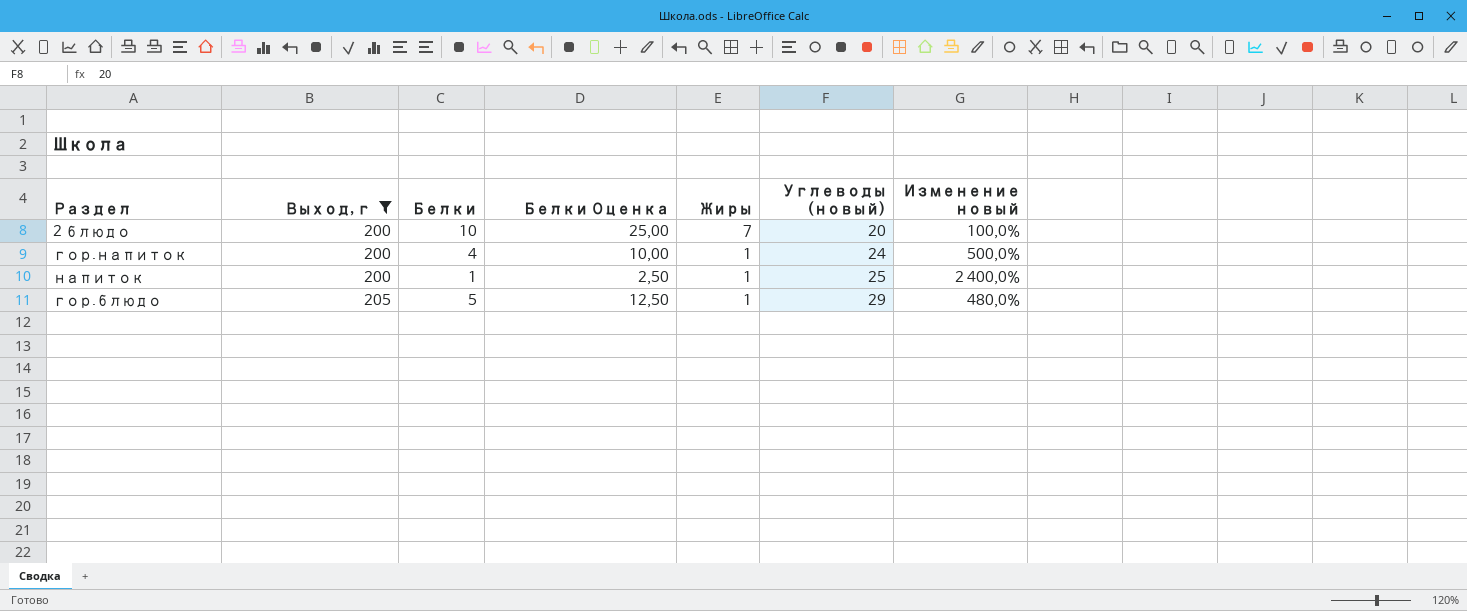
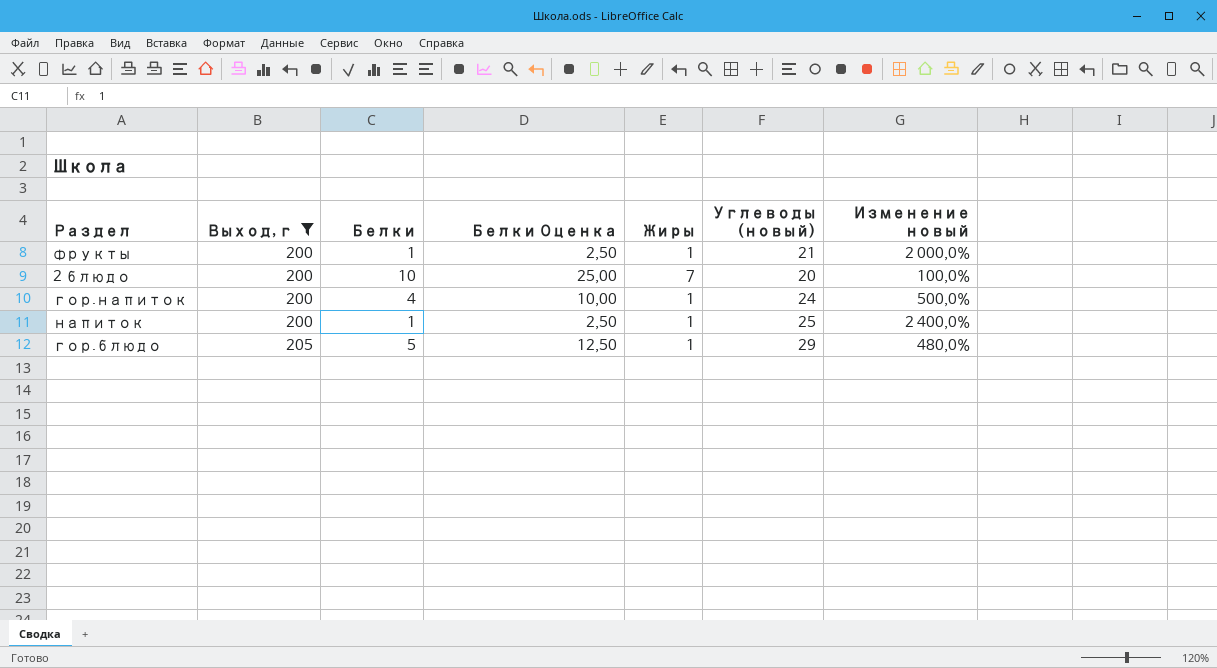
row фрукты: none -> 200 | 1 | 2,50 | 1 | 21 | 2 000,0%

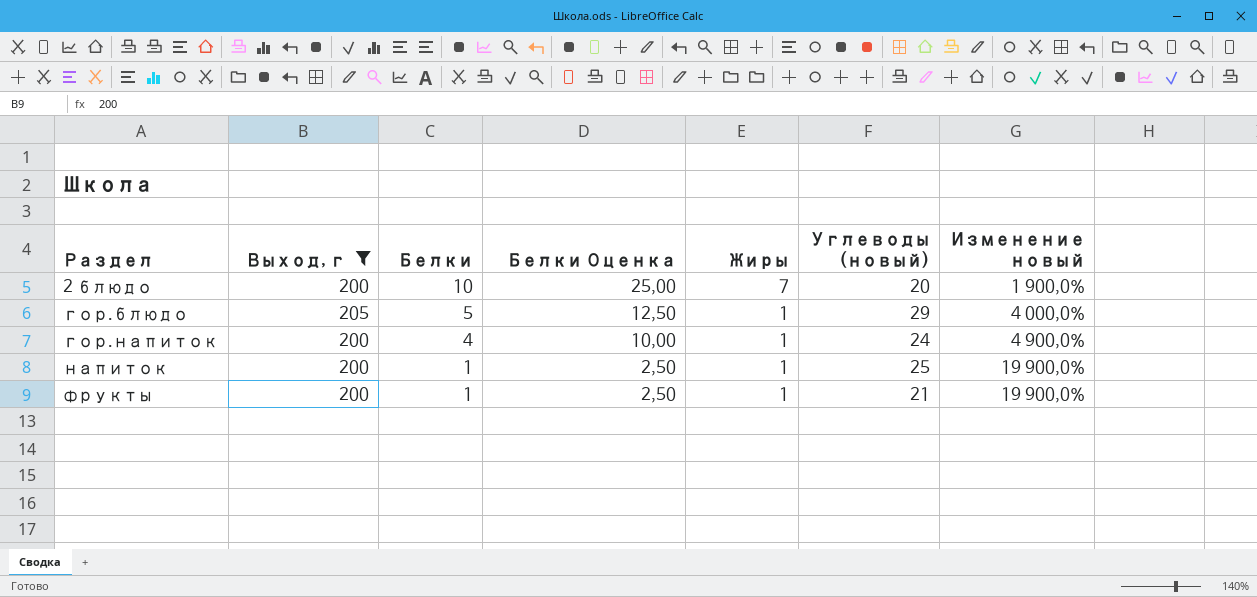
row order: Выход, г ascending -> Раздел ascending
column Изменение новый | formula: ([Углеводы (новый)] - [Белки]) / [Белки] -> ([Выход, г] - [Белки]) / [Белки]

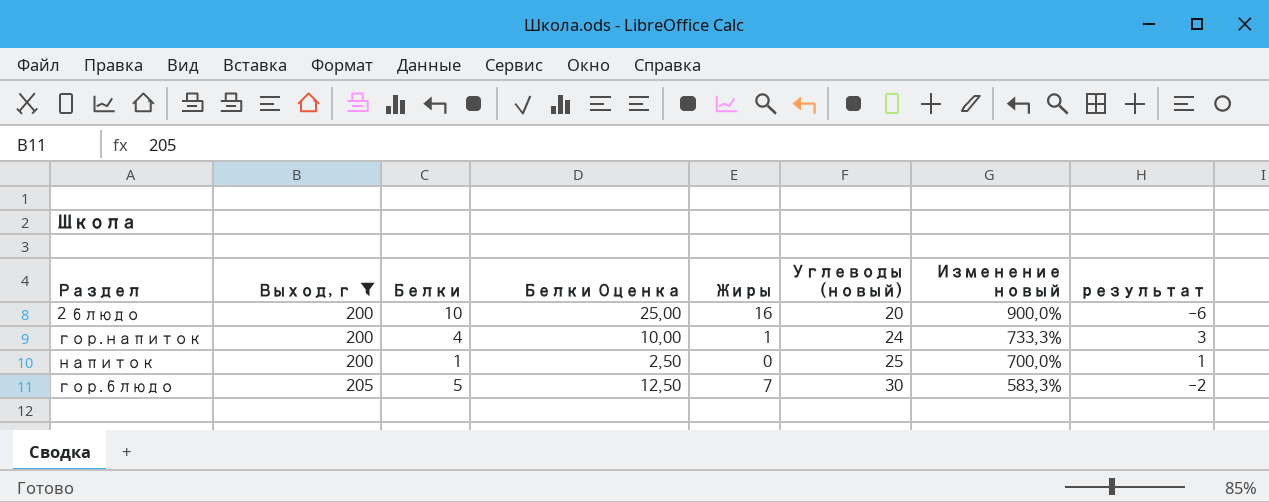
row order: Раздел ascending -> Выход, г ascending
column Изменение новый | formula: ([Выход, г] - [Белки]) / [Белки] -> ([Выход, г] - [Углеводы (новый)]) / [Углеводы (новый)]
column результат | formula: none -> [Белки] - [Жиры]
row фрукты: 200 | 1 | 2,50 | 1 | 21 | 19 900,0% -> none
2 блюдо | Жиры: 7 -> 16
напиток | Жиры: 1 -> 0
гор.блюдо | Жиры: 1 -> 7
гор.блюдо | Углеводы (новый): 29 -> 30

